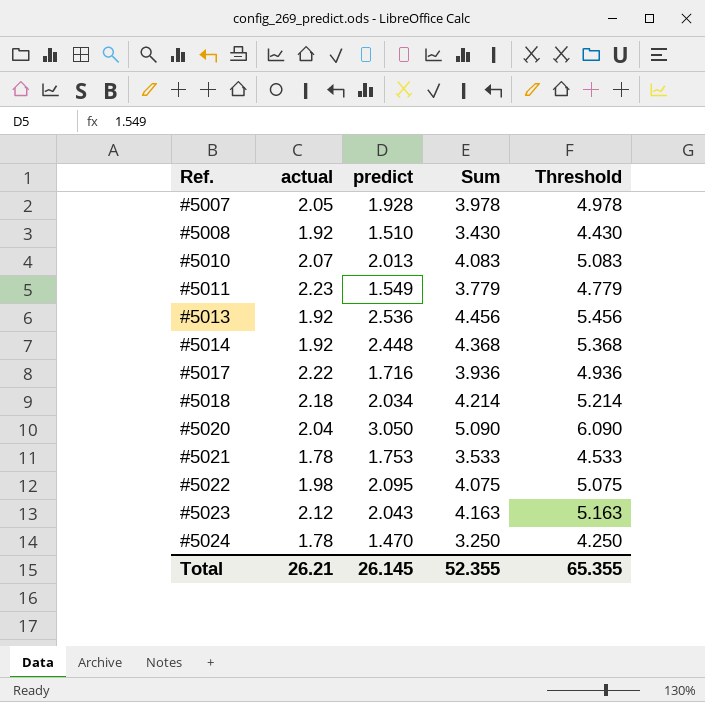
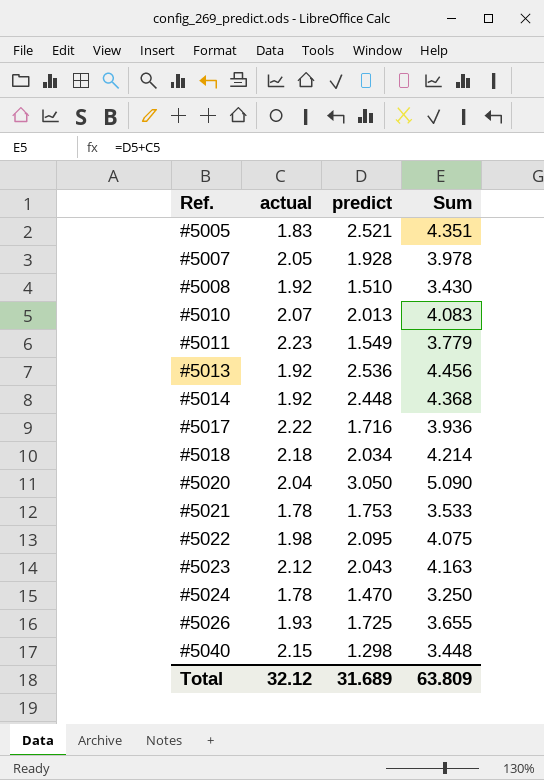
column Threshold | formula: [Sum] + 1 -> none
row #5005: none -> 1.83 | 2.521 | 4.351
row #5026: none -> 1.93 | 1.725 | 3.655
row #5040: none -> 2.15 | 1.298 | 3.448
Total | actual: 26.21 -> 32.12
Total | predict: 26.145 -> 31.689
Total | Sum: 52.355 -> 63.809

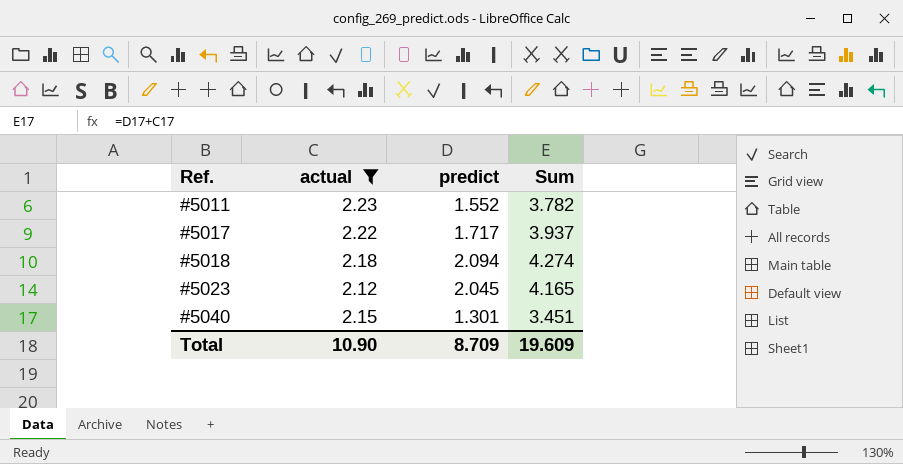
filter: none -> actual >= 2.12
#5011 | predict: 1.549 -> 1.552
#5011 | Sum: 3.779 -> 3.782
#5017 | predict: 1.716 -> 1.717
#5017 | Sum: 3.936 -> 3.937
#5018 | predict: 2.034 -> 2.094
#5018 | Sum: 4.214 -> 4.274
#5023 | predict: 2.043 -> 2.045
#5023 | Sum: 4.163 -> 4.165
#5040 | predict: 1.298 -> 1.301
#5040 | Sum: 3.448 -> 3.451
Total | actual: 32.12 -> 10.90
Total | predict: 31.689 -> 8.709
Total | Sum: 63.809 -> 19.609

